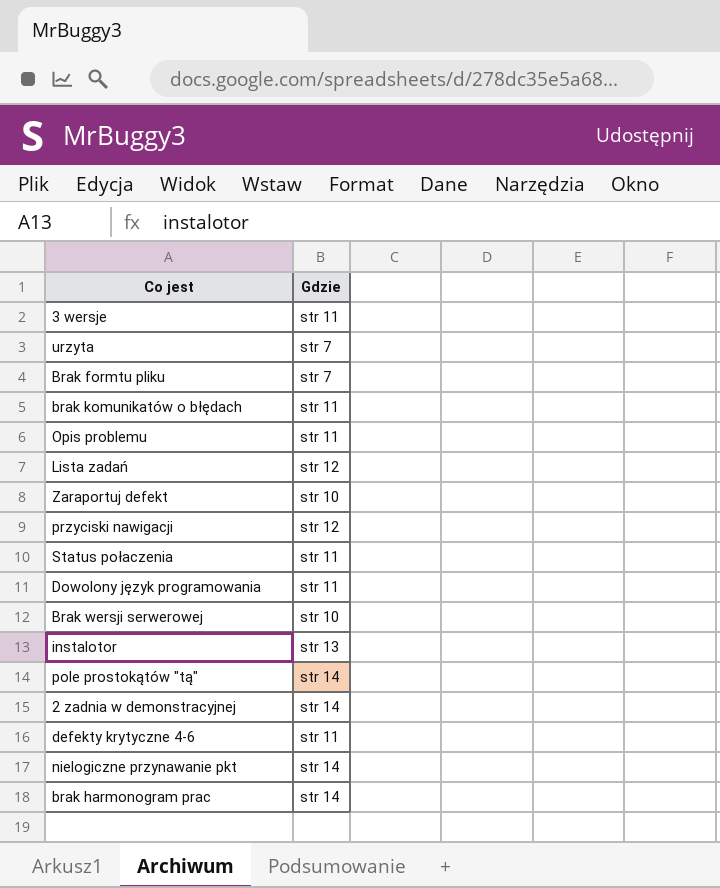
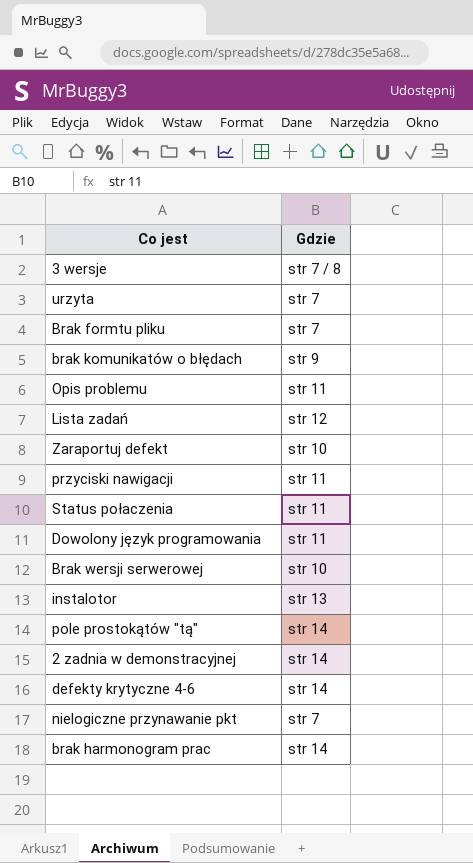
3 wersje | Gdzie: str 11 -> str 7 / 8
brak komunikatów o błędach | Gdzie: str 11 -> str 9
przyciski nawigacji | Gdzie: str 12 -> str 11
defekty krytyczne 4-6 | Gdzie: str 11 -> str 14
nielogiczne przynawanie pkt | Gdzie: str 14 -> str 7

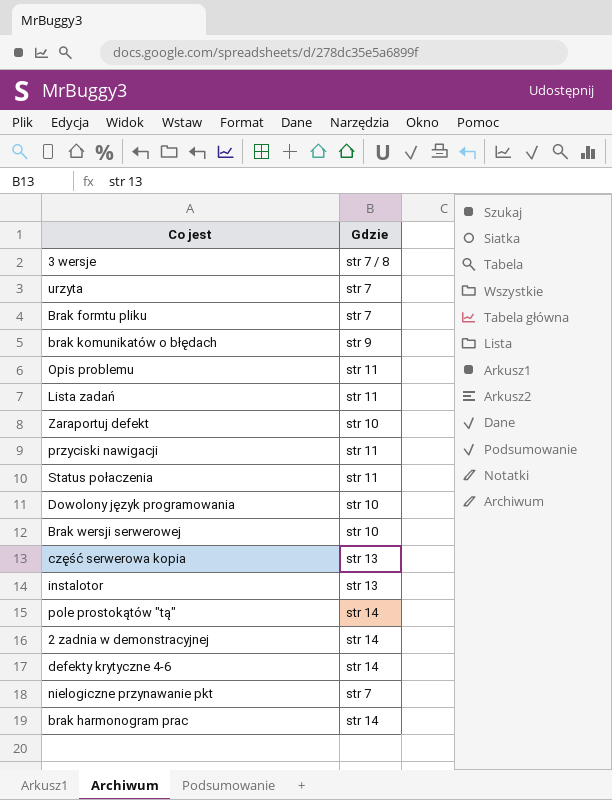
Lista zadań | Gdzie: str 12 -> str 11
Dowolony język programowania | Gdzie: str 11 -> str 10
row część serwerowa kopia: none -> str 13

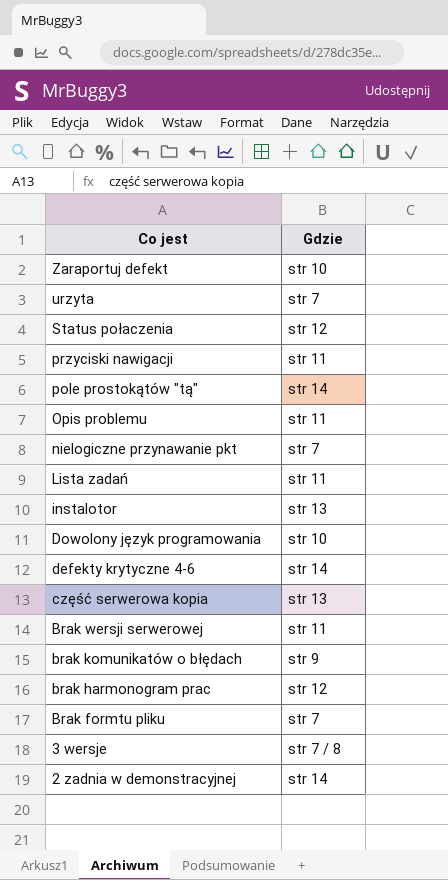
row order: none -> Co jest descending
Status połaczenia | Gdzie: str 11 -> str 12
Brak wersji serwerowej | Gdzie: str 10 -> str 11
brak harmonogram prac | Gdzie: str 14 -> str 12

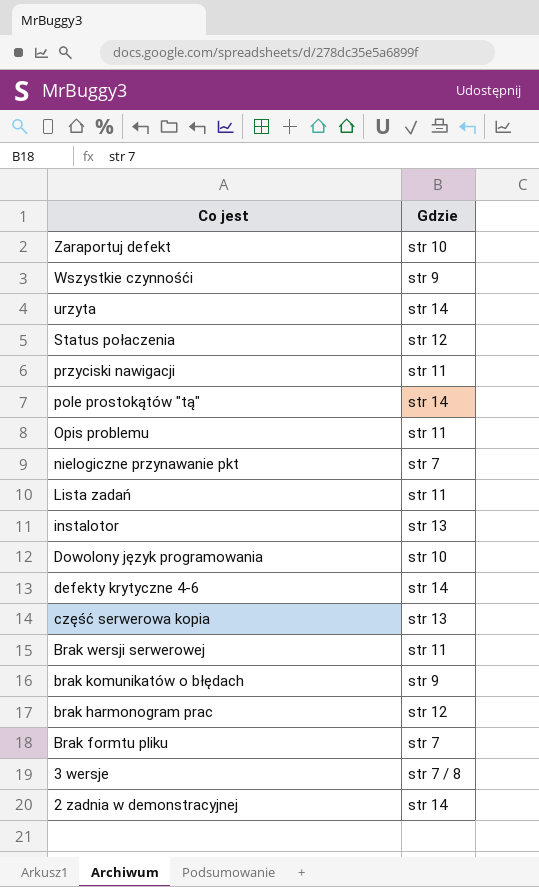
row Wszystkie czynnośći: none -> str 9
urzyta | Gdzie: str 7 -> str 14

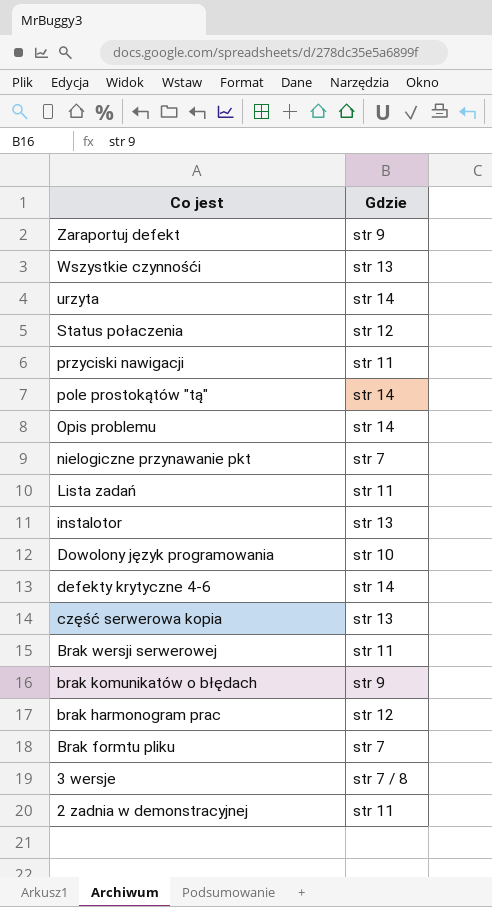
Zaraportuj defekt | Gdzie: str 10 -> str 9
Wszystkie czynnośći | Gdzie: str 9 -> str 13
Opis problemu | Gdzie: str 11 -> str 14
2 zadnia w demonstracyjnej | Gdzie: str 14 -> str 11

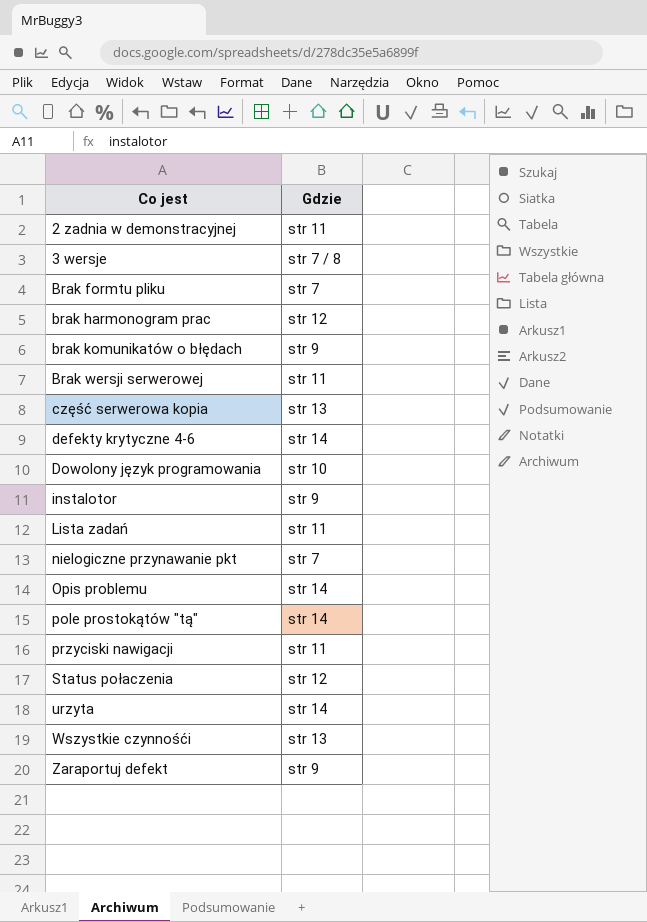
row order: Co jest descending -> Co jest ascending
instalotor | Gdzie: str 13 -> str 9

